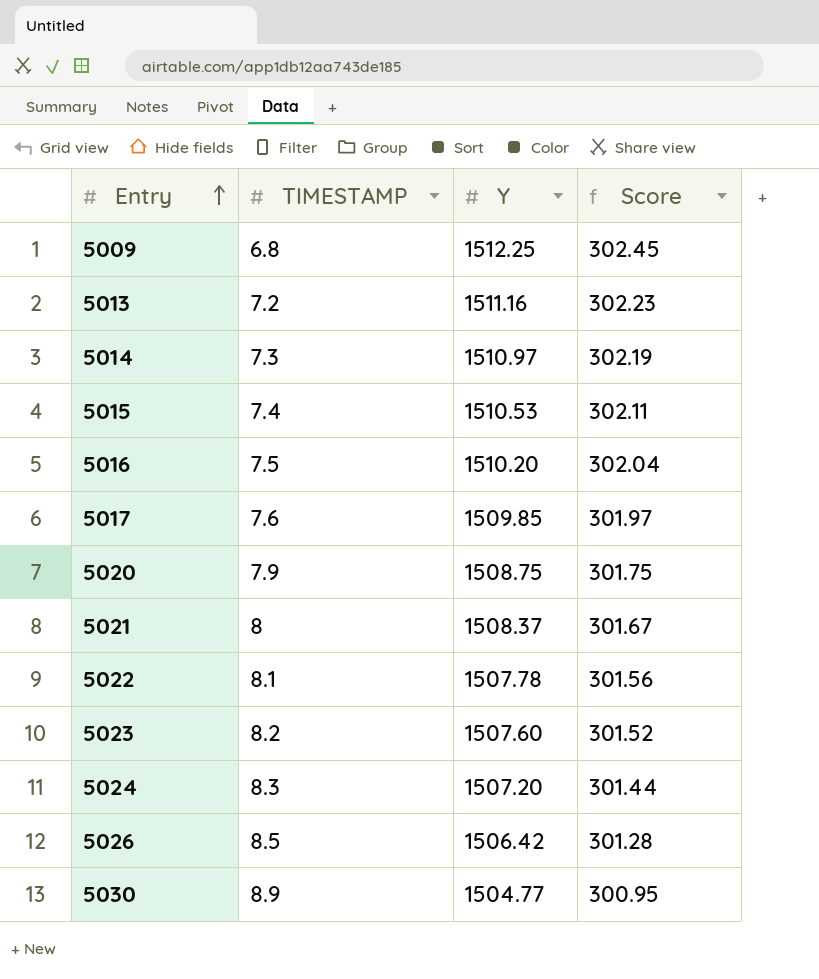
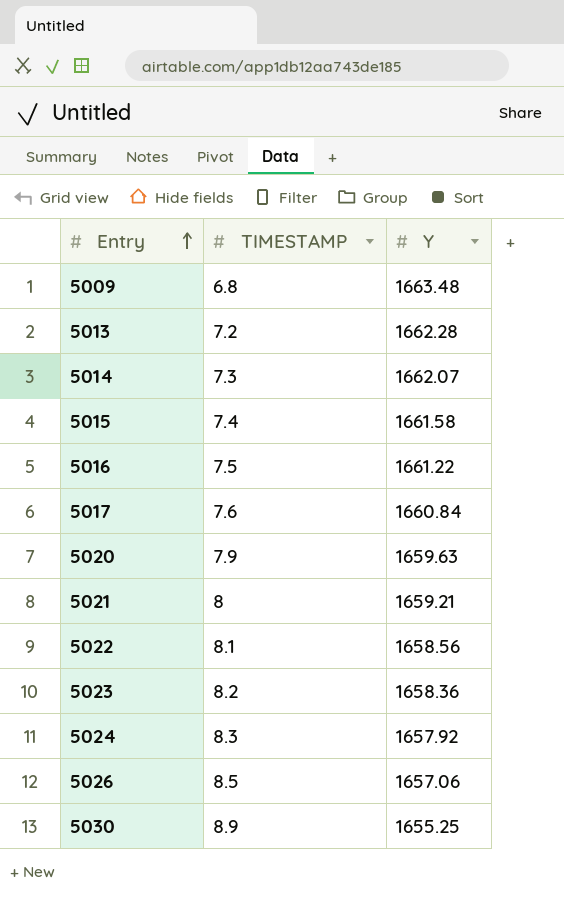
column Score | formula: [Y] * 0.2 -> none
5009 | Y: 1512.25 -> 1663.48
5013 | Y: 1511.16 -> 1662.28
5014 | Y: 1510.97 -> 1662.07
5015 | Y: 1510.53 -> 1661.58
5016 | Y: 1510.20 -> 1661.22
5017 | Y: 1509.85 -> 1660.84
5020 | Y: 1508.75 -> 1659.63
5021 | Y: 1508.37 -> 1659.21
5022 | Y: 1507.78 -> 1658.56
5023 | Y: 1507.60 -> 1658.36
5024 | Y: 1507.20 -> 1657.92
5026 | Y: 1506.42 -> 1657.06
5030 | Y: 1504.77 -> 1655.25

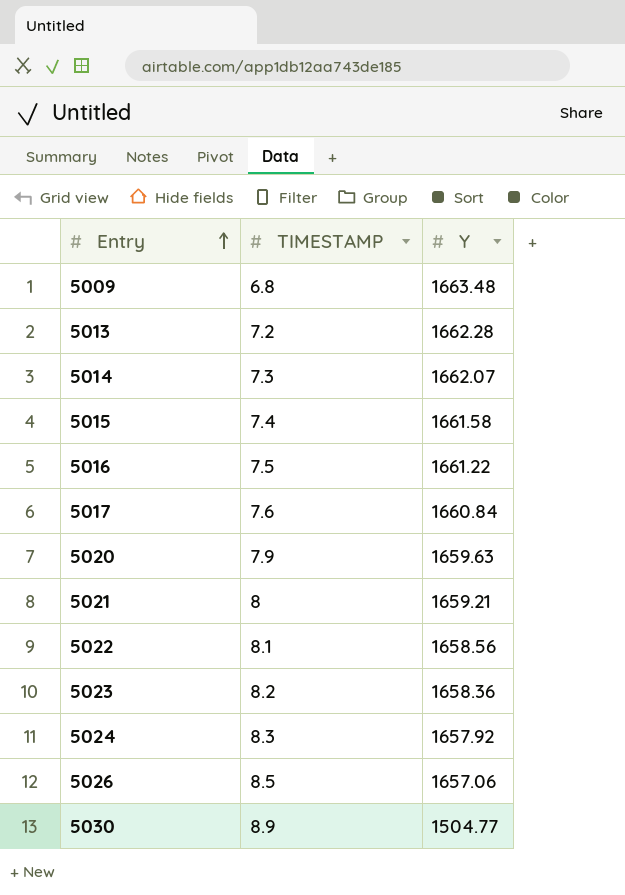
5030 | Y: 1655.25 -> 1504.77

